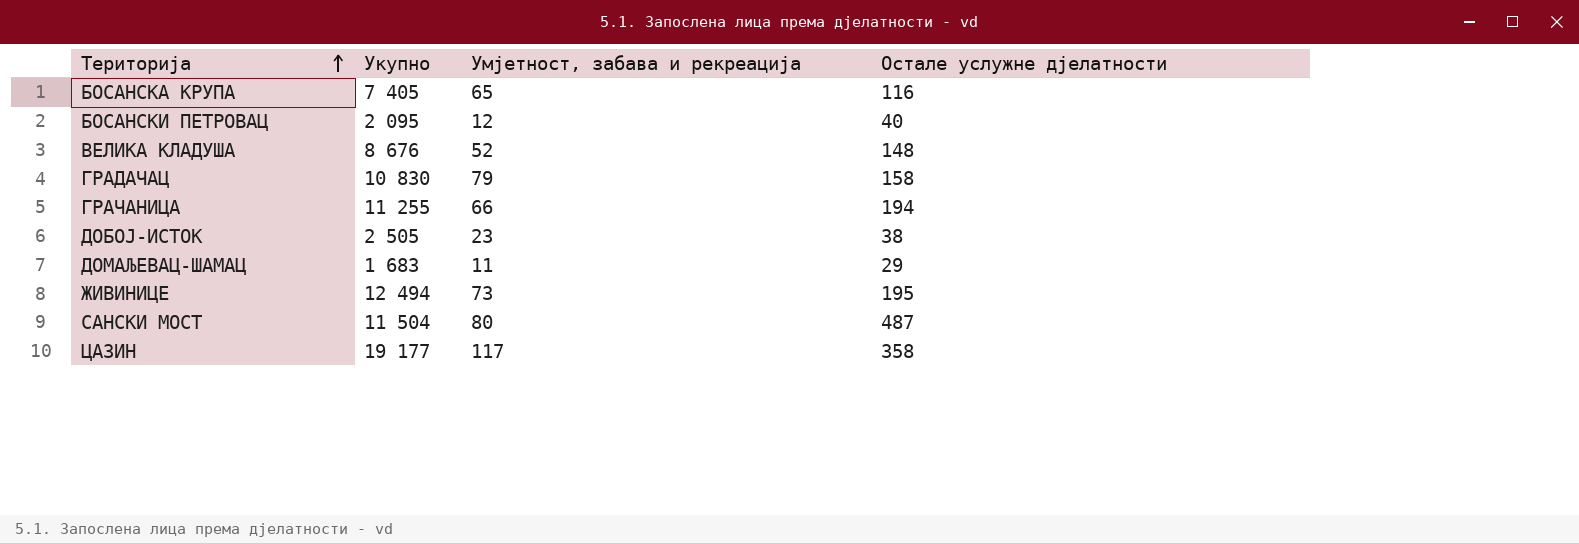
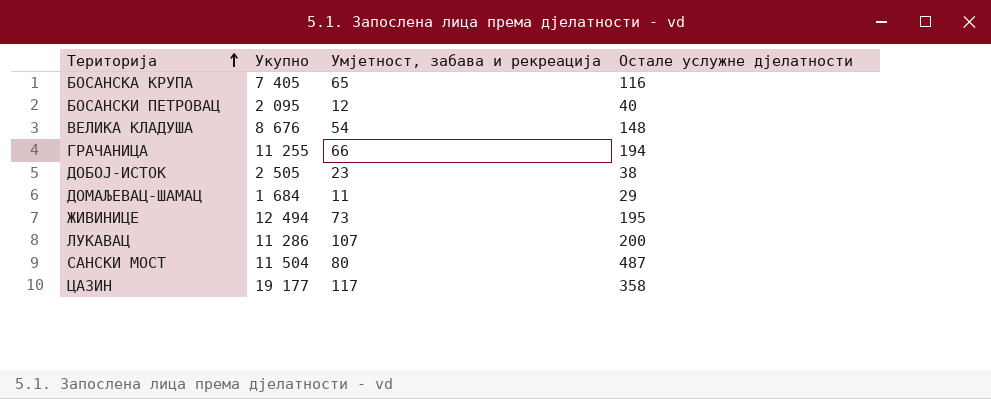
row ГРАДАЧАЦ: 10 830 | 79 | 158 -> none
ВЕЛИКА КЛАДУША | Умјетност, забава и рекреација: 52 -> 54
ДОМАЉЕВАЦ-ШАМАЦ | Укупно: 1 683 -> 1 684
row ЛУКАВАЦ: none -> 11 286 | 107 | 200

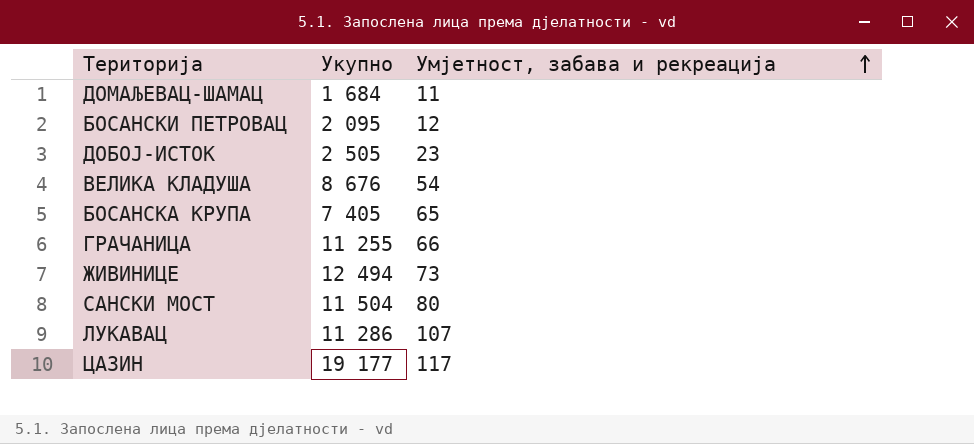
row order: Територија ascending -> Умјетност, забава и рекреација ascending
column Остале услужне дјелатности | position: 4 -> none

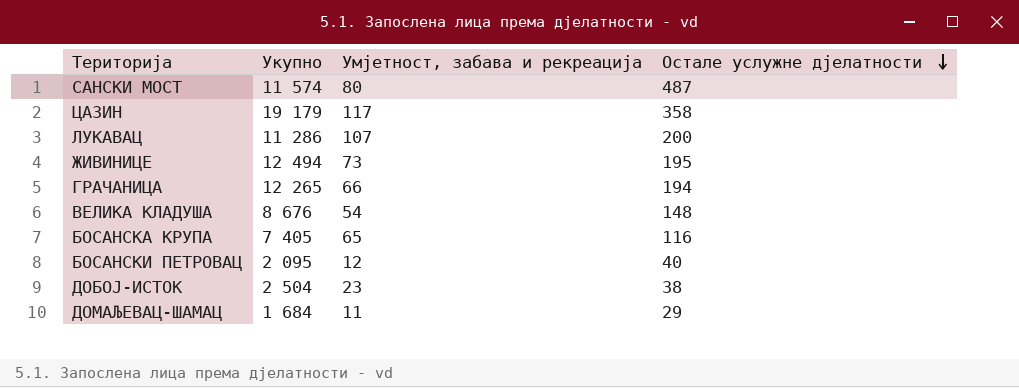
row order: Умјетност, забава и рекреација ascending -> Остале услужне дјелатности descending
column Остале услужне дјелатности | position: none -> 4
САНСКИ МОСТ | Укупно: 11 504 -> 11 574
ЦАЗИН | Укупно: 19 177 -> 19 179
ГРАЧАНИЦА | Укупно: 11 255 -> 12 265
ДОБОЈ-ИСТОК | Укупно: 2 505 -> 2 504

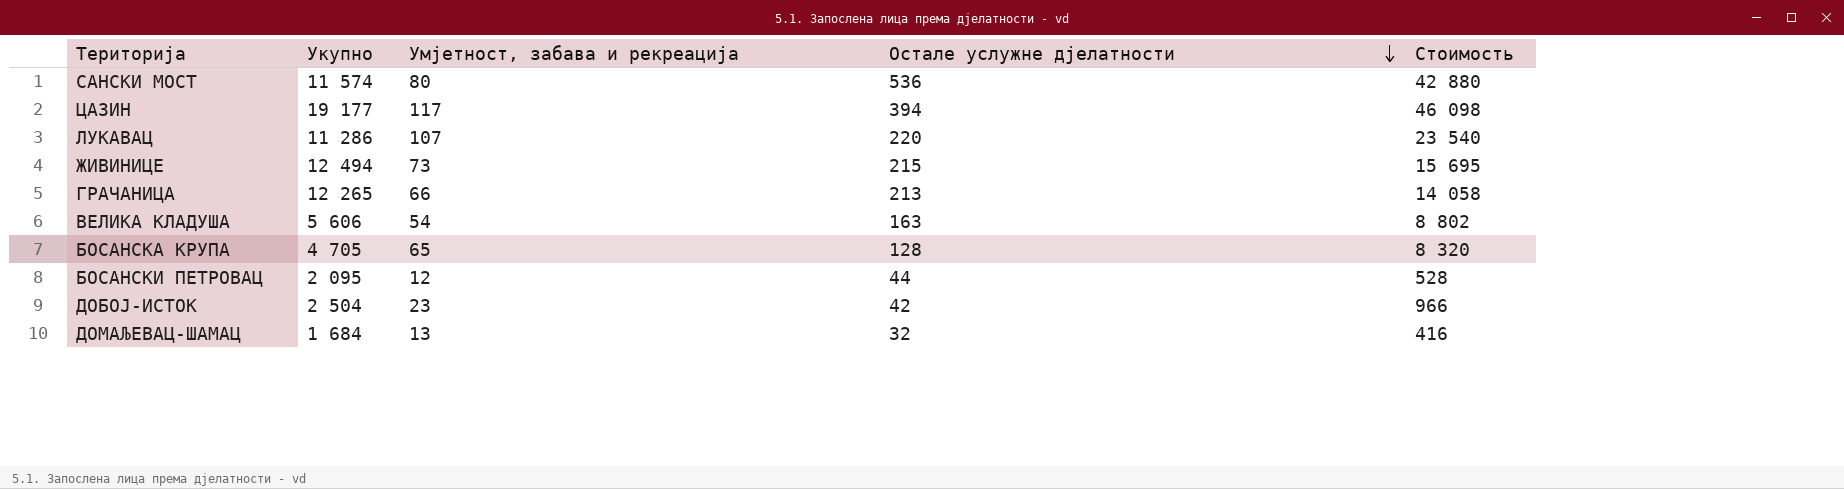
column Стоимость | formula: none -> [Умјетност, забава и рекреација] * [Остале услужне дјелатности]
САНСКИ МОСТ | Остале услужне дјелатности: 487 -> 536
ЦАЗИН | Укупно: 19 179 -> 19 177
ЦАЗИН | Остале услужне дјелатности: 358 -> 394
ЛУКАВАЦ | Остале услужне дјелатности: 200 -> 220
ЖИВИНИЦЕ | Остале услужне дјелатности: 195 -> 215
ГРАЧАНИЦА | Остале услужне дјелатности: 194 -> 213
ВЕЛИКА КЛАДУША | Укупно: 8 676 -> 5 606
ВЕЛИКА КЛАДУША | Остале услужне дјелатности: 148 -> 163
БОСАНСКА КРУПА | Укупно: 7 405 -> 4 705
БОСАНСКА КРУПА | Остале услужне дјелатности: 116 -> 128
БОСАНСКИ ПЕТРОВАЦ | Остале услужне дјелатности: 40 -> 44
ДОБОЈ-ИСТОК | Остале услужне дјелатности: 38 -> 42
ДОМАЉЕВАЦ-ШАМАЦ | Умјетност, забава и рекреација: 11 -> 13
ДОМАЉЕВАЦ-ШАМАЦ | Остале услужне дјелатности: 29 -> 32

